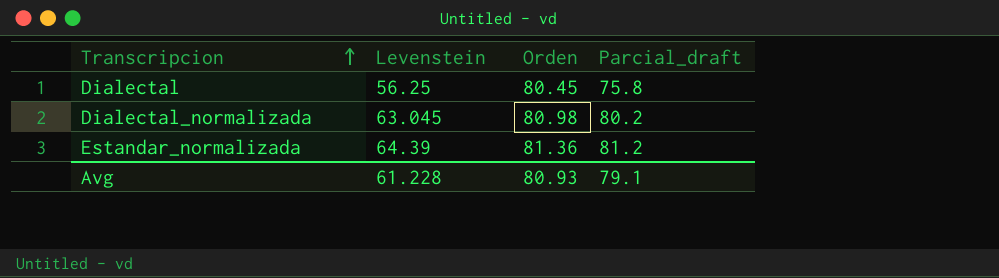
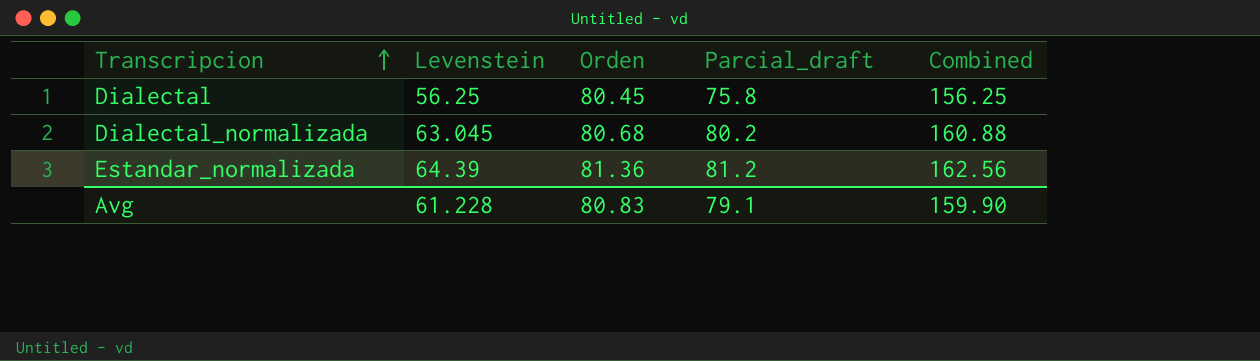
column Combined | formula: none -> [Orden] + [Parcial_draft]
Dialectal_normalizada | Orden: 80.98 -> 80.68
Avg | Orden: 80.93 -> 80.83

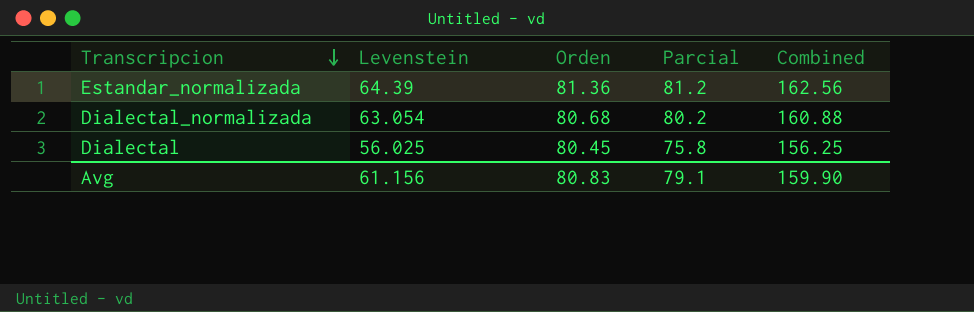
row order: Transcripcion ascending -> Transcripcion descending
column name: Parcial_draft -> Parcial
Dialectal_normalizada | Levenstein: 63.045 -> 63.054
Dialectal | Levenstein: 56.25 -> 56.025
Avg | Levenstein: 61.228 -> 61.156

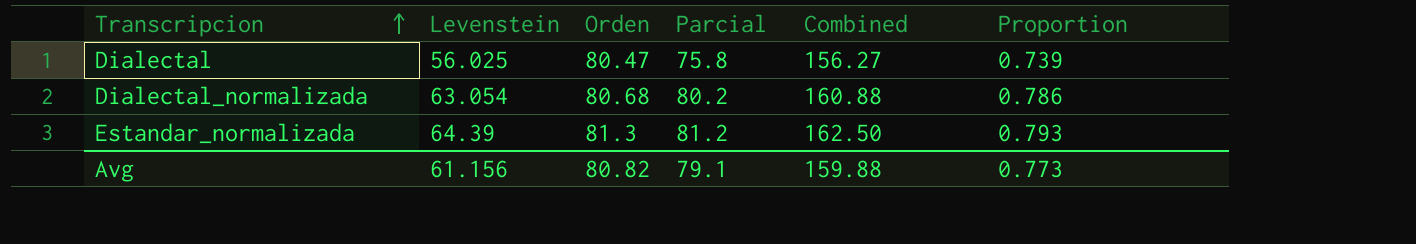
row order: Transcripcion descending -> Transcripcion ascending
column Proportion | formula: none -> [Levenstein] / [Parcial]
Dialectal | Orden: 80.45 -> 80.47
Dialectal | Combined: 156.25 -> 156.27
Estandar_normalizada | Orden: 81.36 -> 81.3
Estandar_normalizada | Combined: 162.56 -> 162.50
Avg | Orden: 80.83 -> 80.82
Avg | Combined: 159.90 -> 159.88

